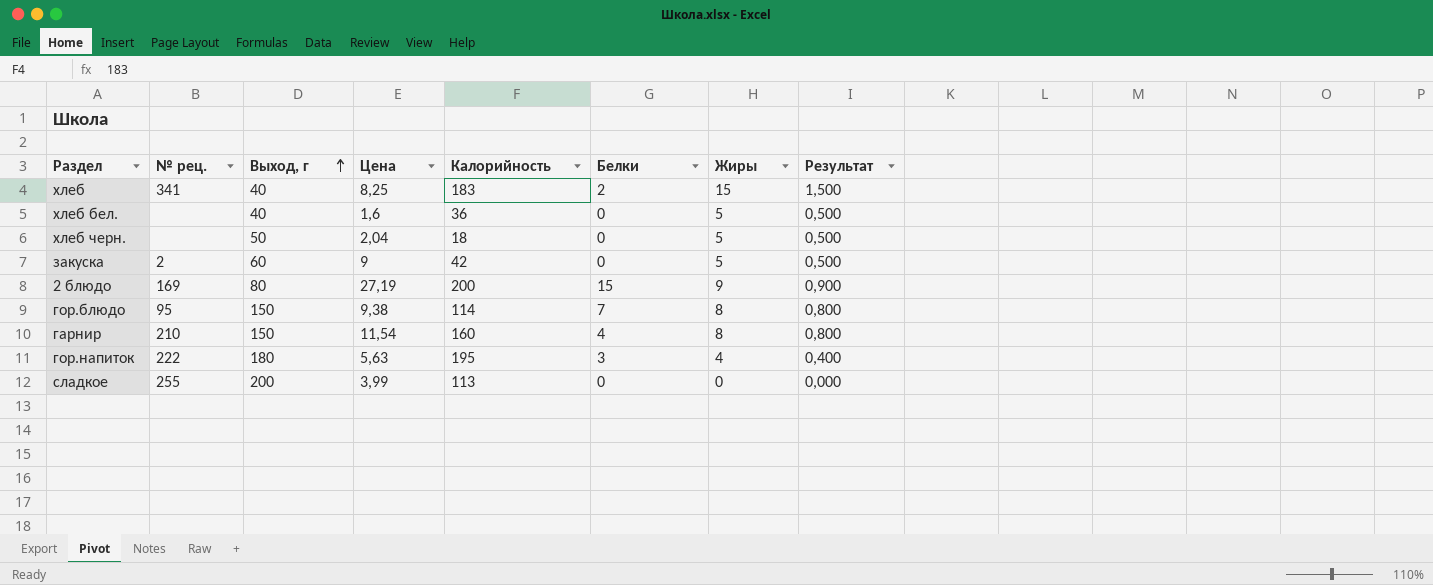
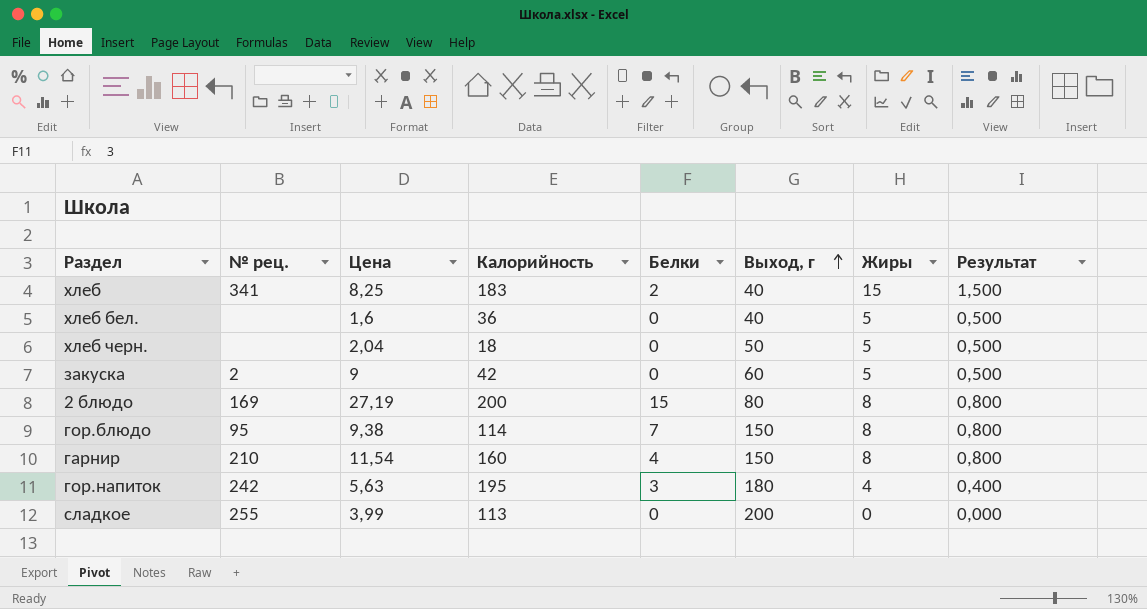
column Выход, г | position: 3 -> 6
2 блюдо | Жиры: 9 -> 8
2 блюдо | Результат: 0,900 -> 0,800
гор.напиток | № рец.: 222 -> 242

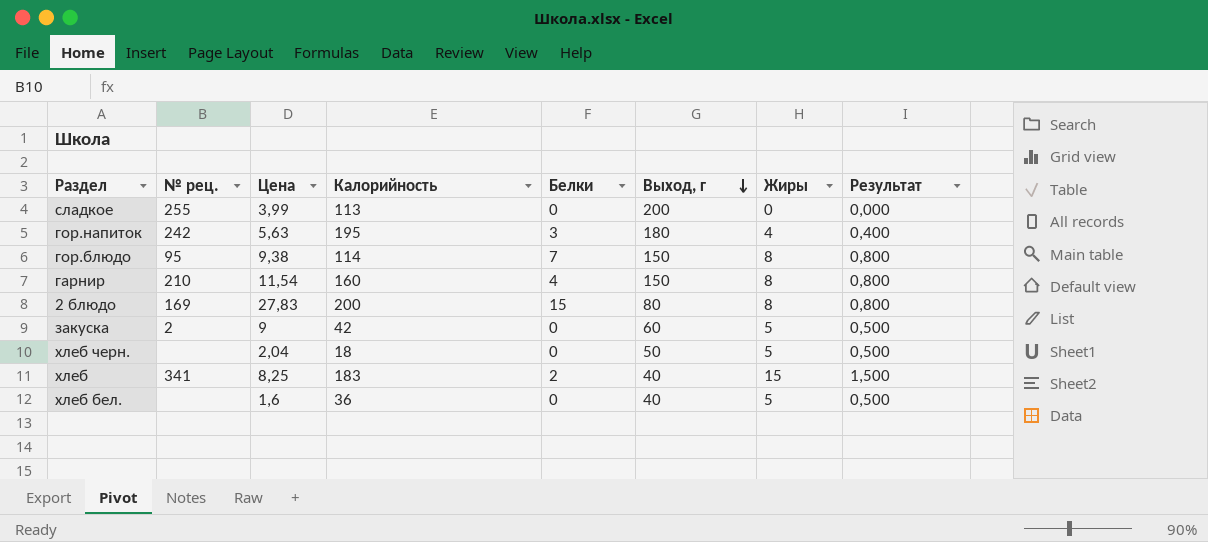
row order: Выход, г ascending -> Выход, г descending
2 блюдо | Цена: 27,19 -> 27,83

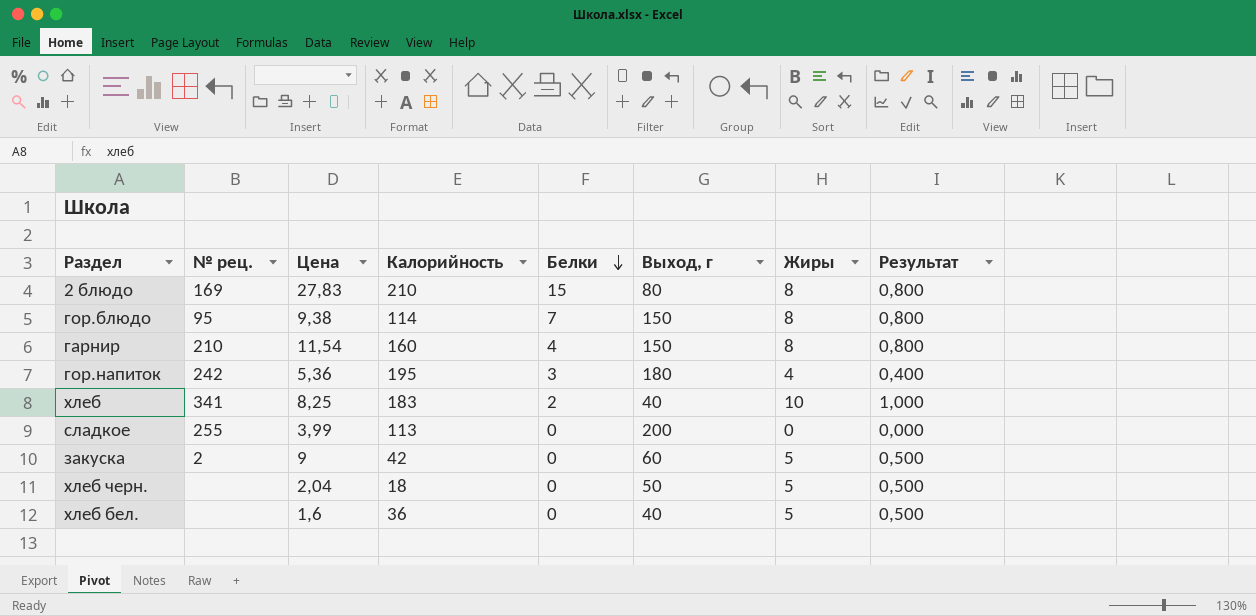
row order: Выход, г descending -> Белки descending
2 блюдо | Калорийность: 200 -> 210
гор.напиток | Цена: 5,63 -> 5,36
хлеб | Жиры: 15 -> 10
хлеб | Результат: 1,500 -> 1,000

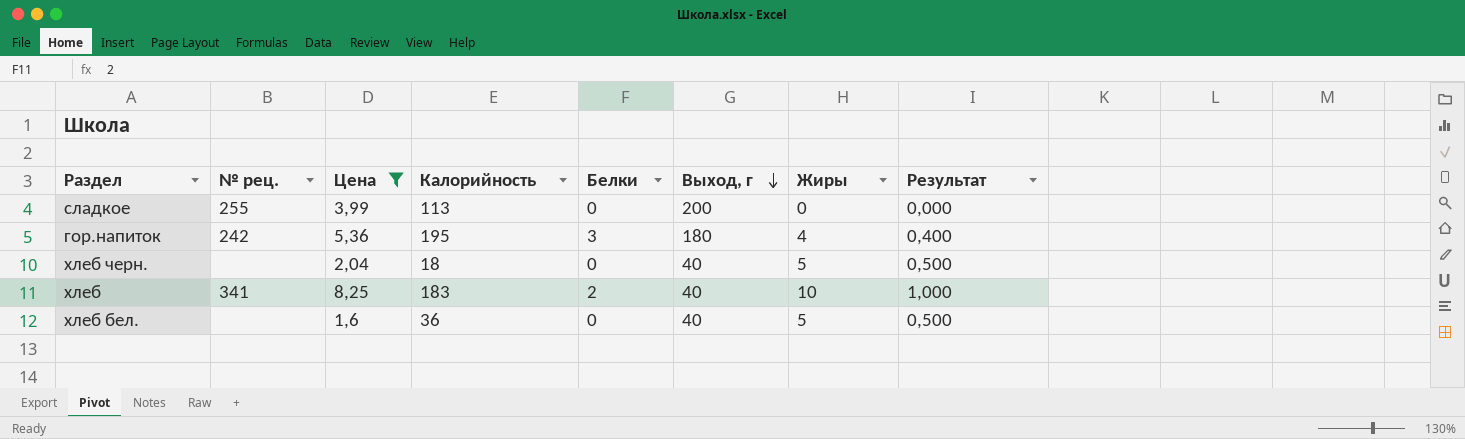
filter: none -> Цена <= 8,25
row order: Белки descending -> Выход, г descending
хлеб черн. | Выход, г: 50 -> 40

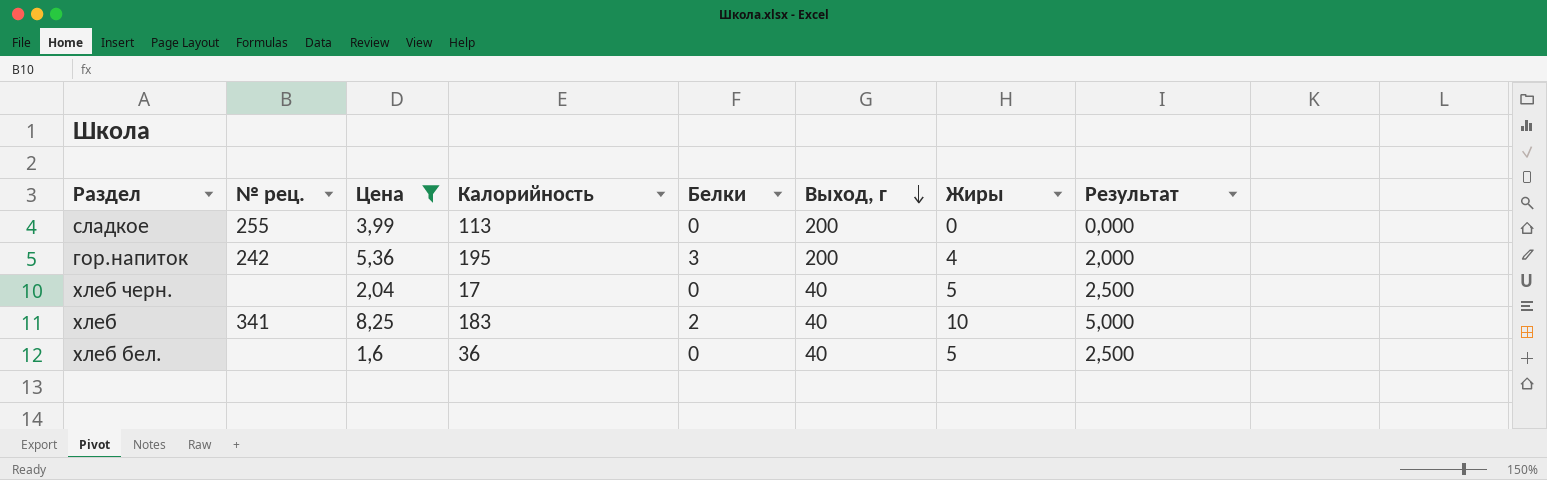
column Результат | formula: [Жиры] * 0,1 -> [Жиры] * 0,5
гор.напиток | Выход, г: 180 -> 200
хлеб черн. | Калорийность: 18 -> 17

